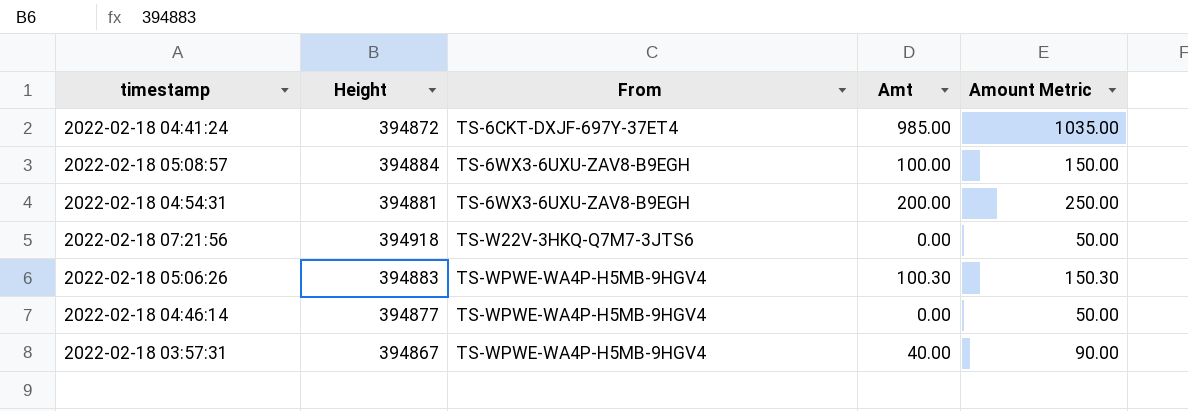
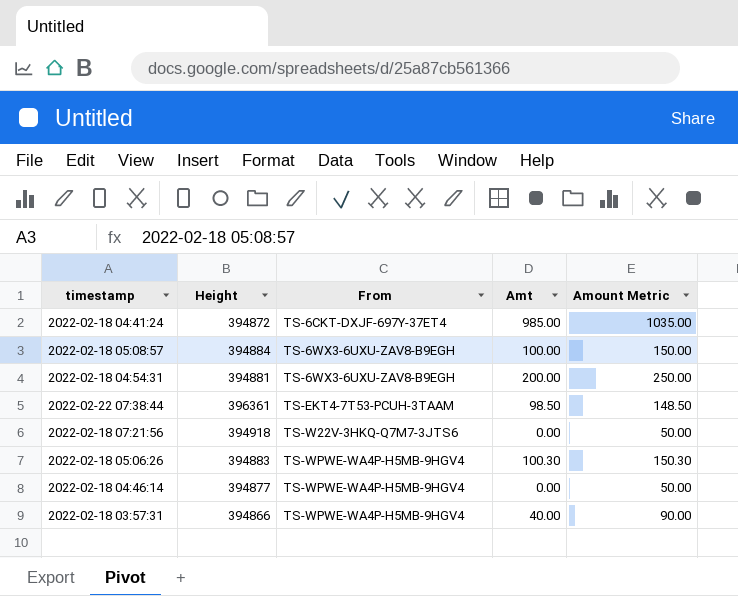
row 2022-02-22 07:38:44: none -> 396361 | TS-EKT4-7T53-PCUH-3TAAM | 98.50 | 148.50
2022-02-18 03:57:31 | Height: 394867 -> 394866

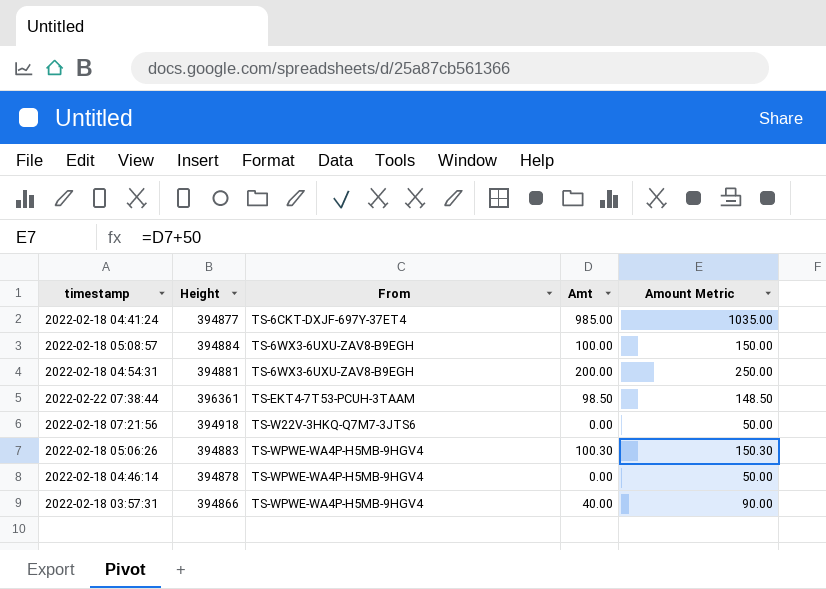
2022-02-18 04:41:24 | Height: 394872 -> 394877
2022-02-18 04:46:14 | Height: 394877 -> 394878

